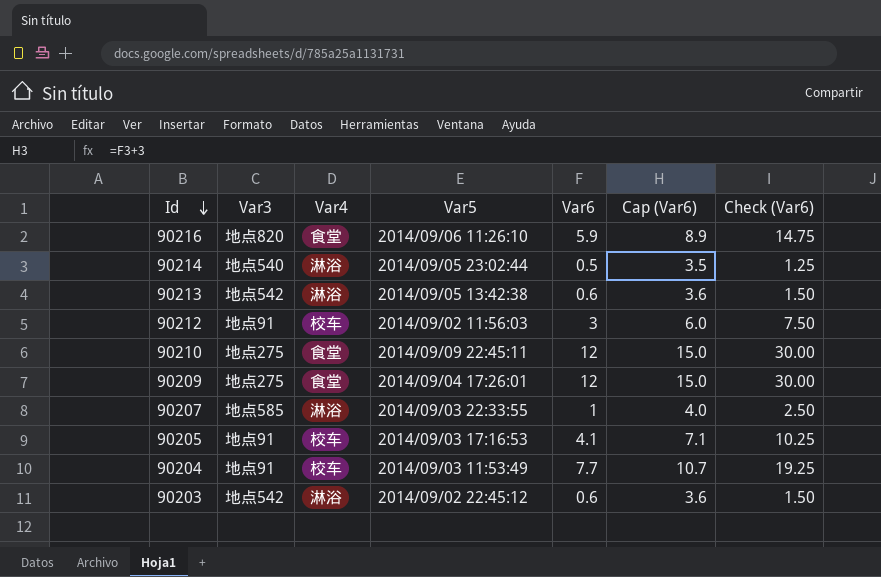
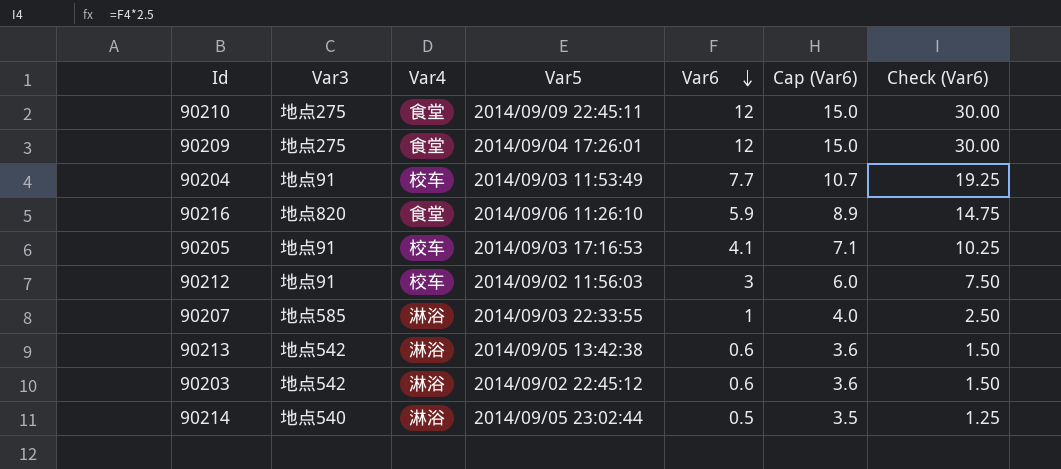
row order: Id descending -> Var6 descending

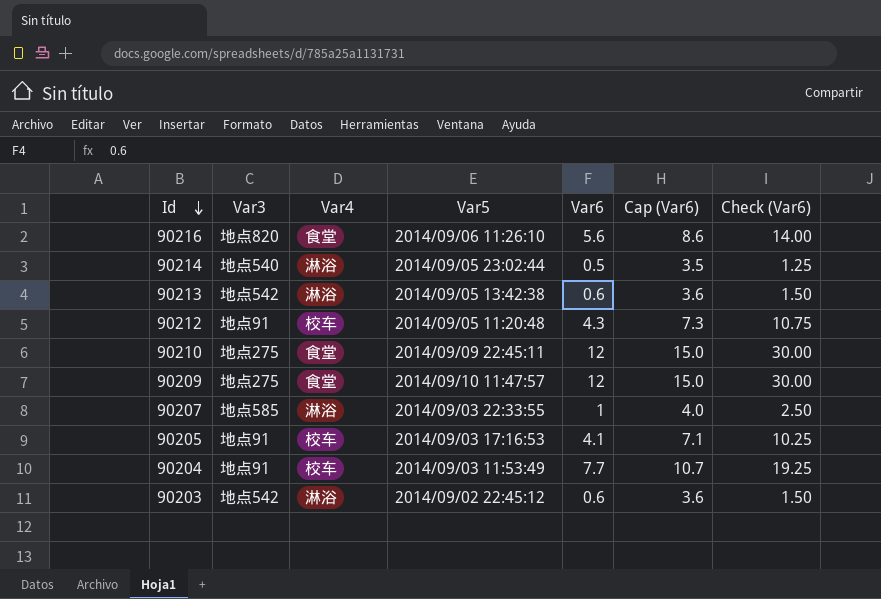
row order: Var6 descending -> Id descending
90216 | Var6: 5.9 -> 5.6
90216 | Cap (Var6): 8.9 -> 8.6
90216 | Check (Var6): 14.75 -> 14.00
90212 | Var5: 2014/09/02 11:56:03 -> 2014/09/05 11:20:48
90212 | Var6: 3 -> 4.3
90212 | Cap (Var6): 6.0 -> 7.3
90212 | Check (Var6): 7.50 -> 10.75
90209 | Var5: 2014/09/04 17:26:01 -> 2014/09/10 11:47:57

